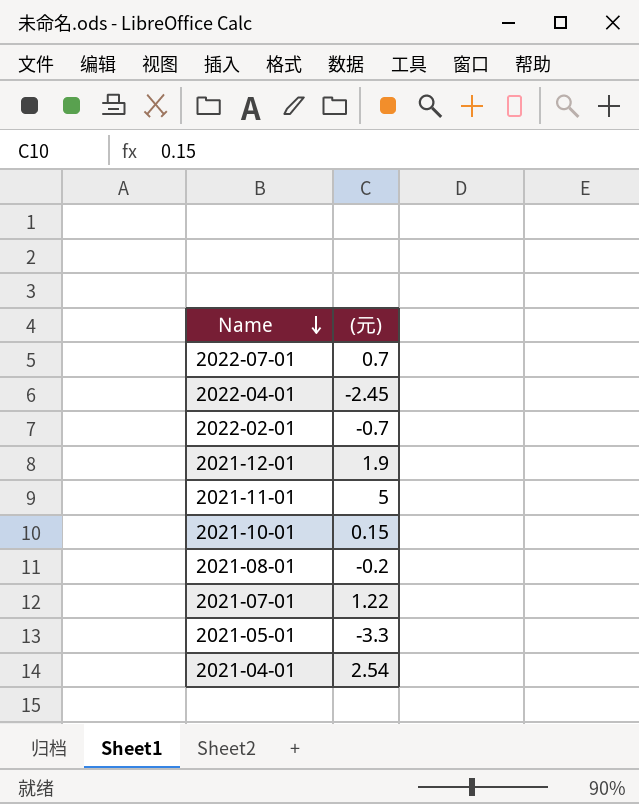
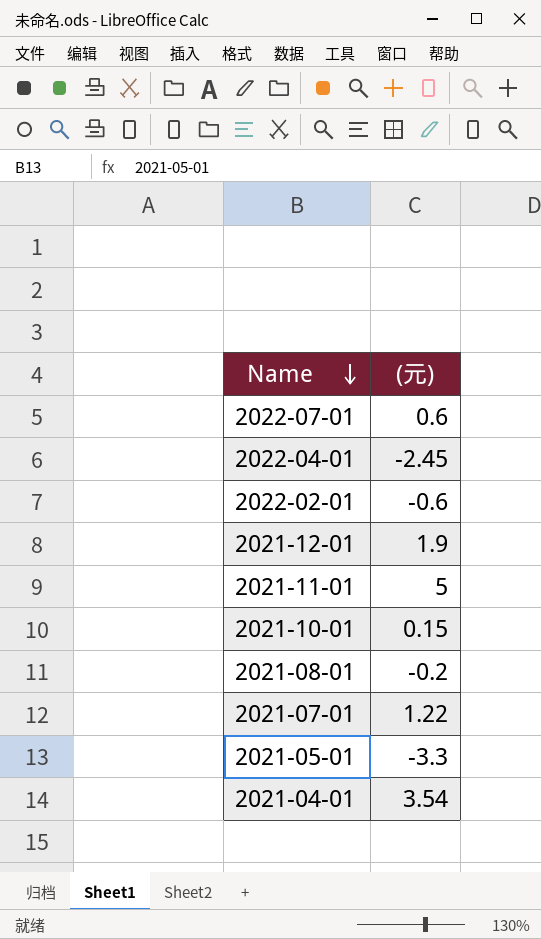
2022-07-01 | (元): 0.7 -> 0.6
2022-02-01 | (元): -0.7 -> -0.6
2021-04-01 | (元): 2.54 -> 3.54

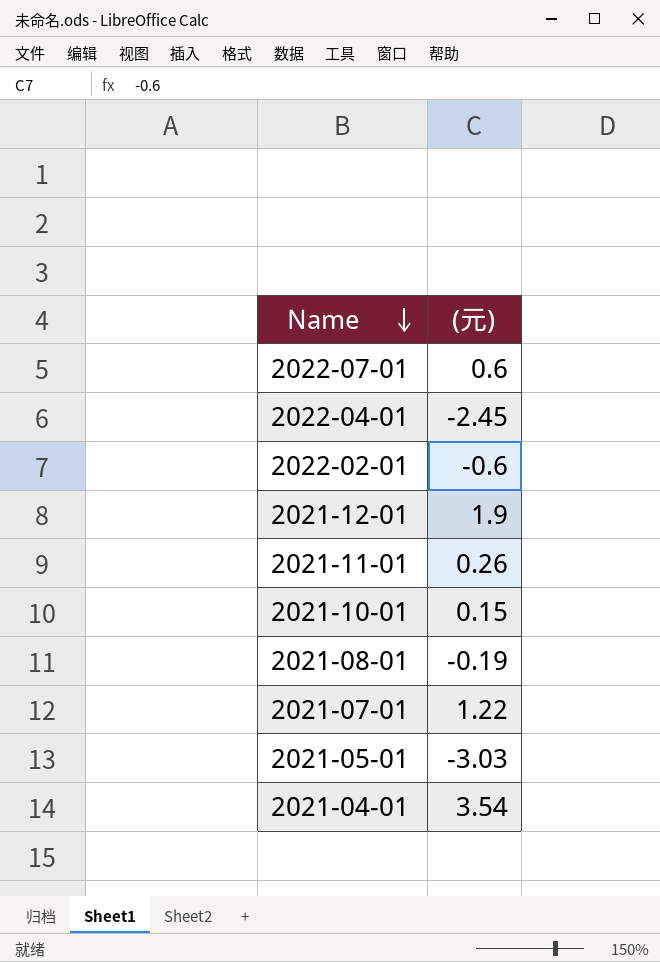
2021-11-01 | (元): 5 -> 0.26
2021-08-01 | (元): -0.2 -> -0.19
2021-05-01 | (元): -3.3 -> -3.03

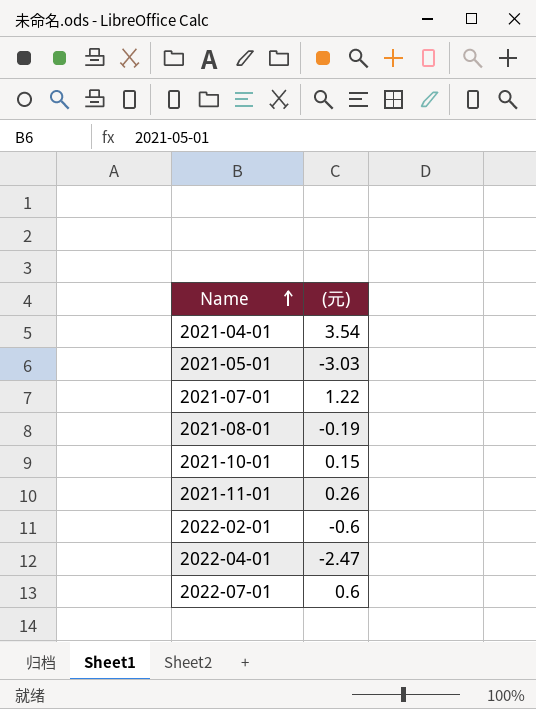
row order: Name descending -> Name ascending
row 2021-12-01: 1.9 -> none
2022-04-01 | (元): -2.45 -> -2.47

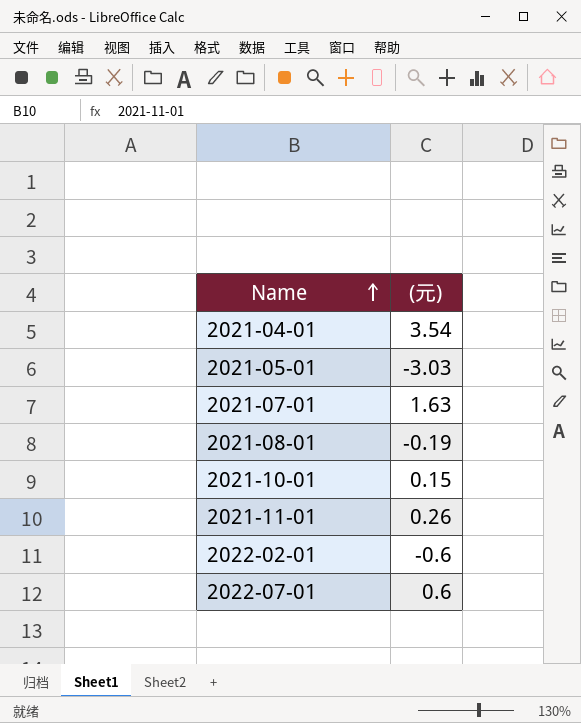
row 2022-04-01: -2.47 -> none
2021-07-01 | (元): 1.22 -> 1.63

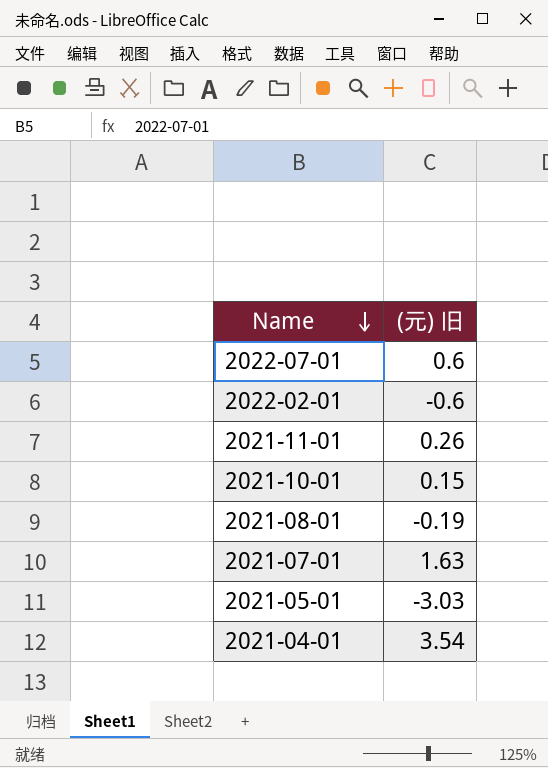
row order: Name ascending -> Name descending
column name: (元) -> (元) 旧

